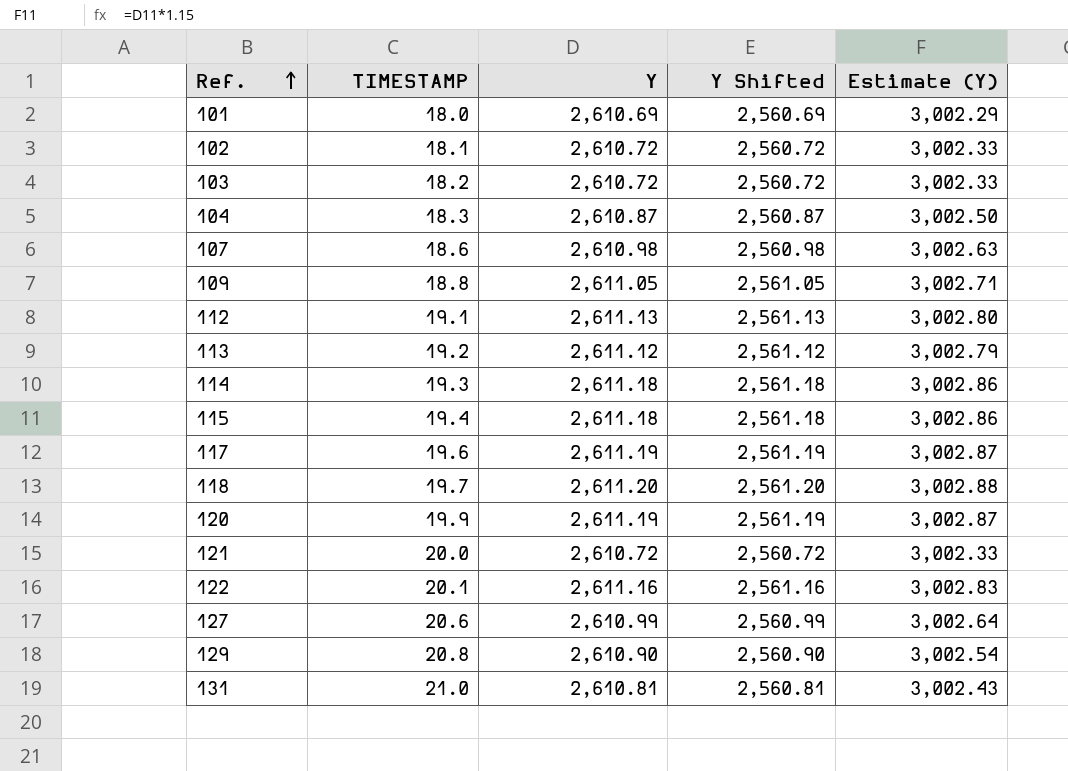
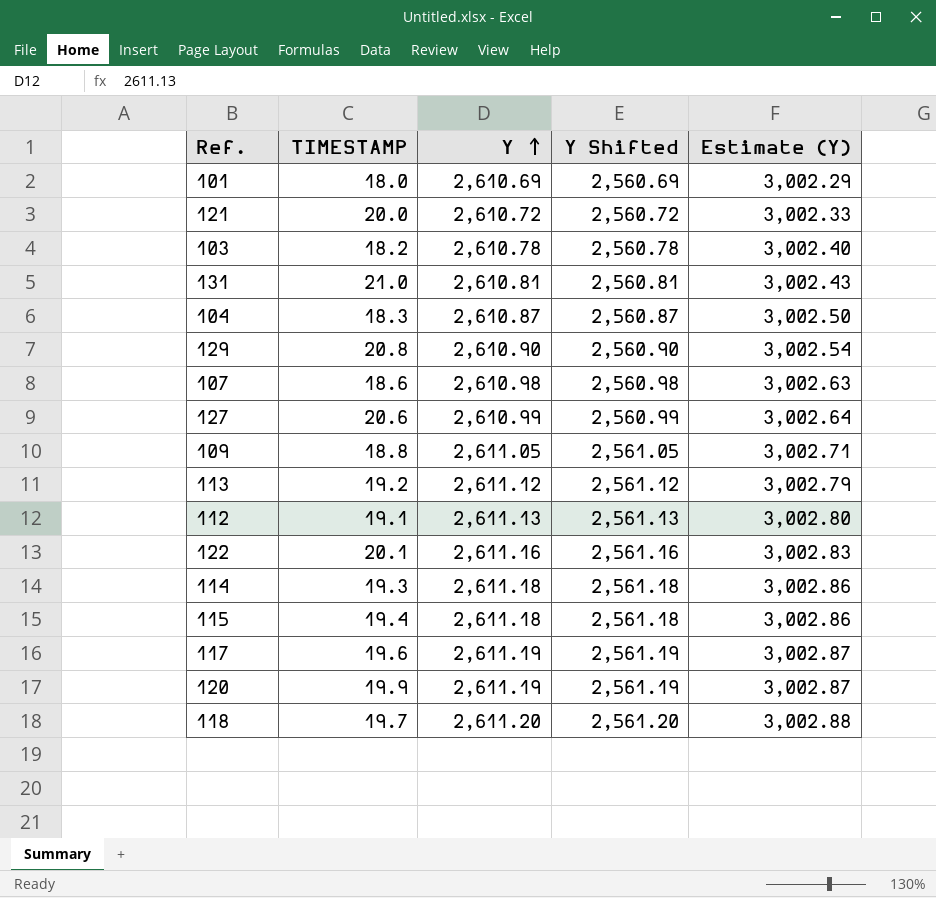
row order: Ref. ascending -> Y ascending
row 102: 18.1 | 2,610.72 | 2,560.72 | 3,002.33 -> none
103 | Y: 2,610.72 -> 2,610.78
103 | Y Shifted: 2,560.72 -> 2,560.78
103 | Estimate (Y): 3,002.33 -> 3,002.40

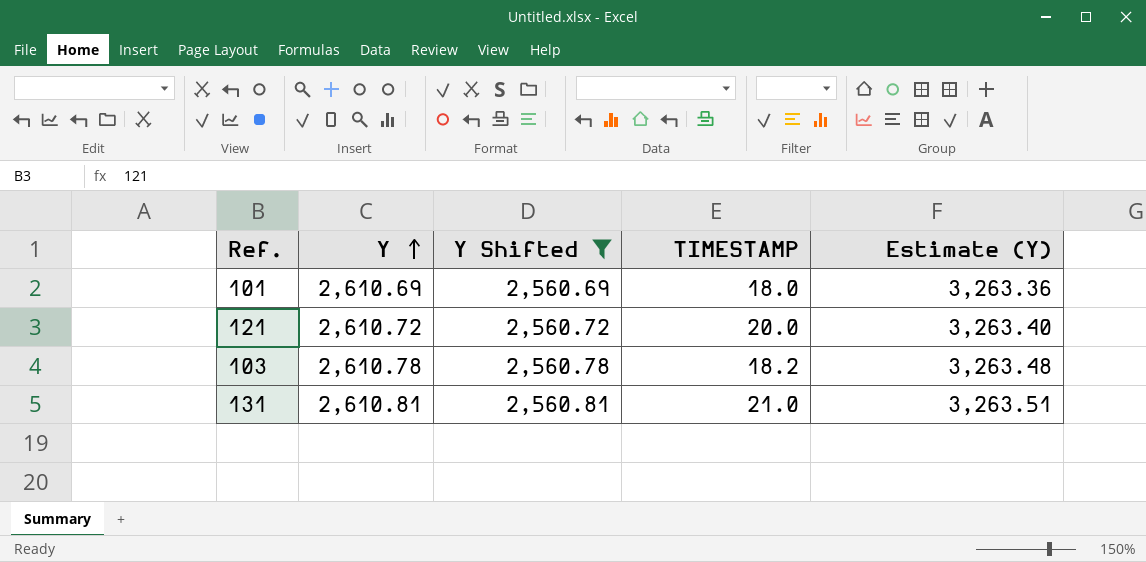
filter: none -> Y Shifted <= 2,560.81
column TIMESTAMP | position: 2 -> 4
column Estimate (Y) | formula: [Y] * 1.15 -> [Y] * 1.25

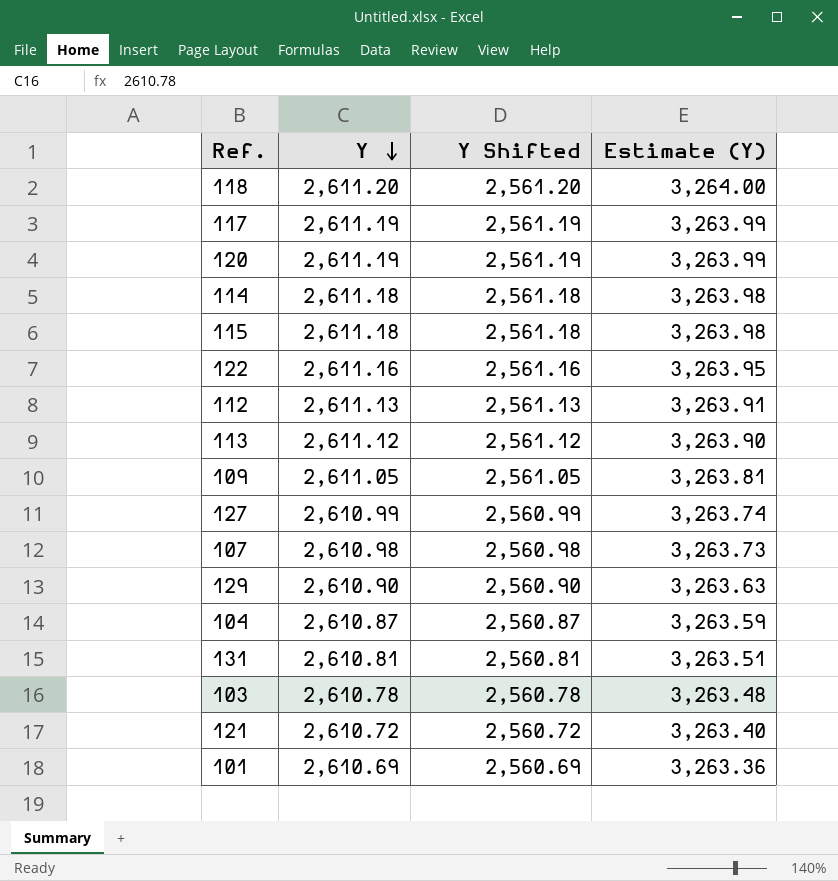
filter: Y Shifted <= 2,560.81 -> none
row order: Y ascending -> Y descending
column TIMESTAMP | position: 4 -> none

